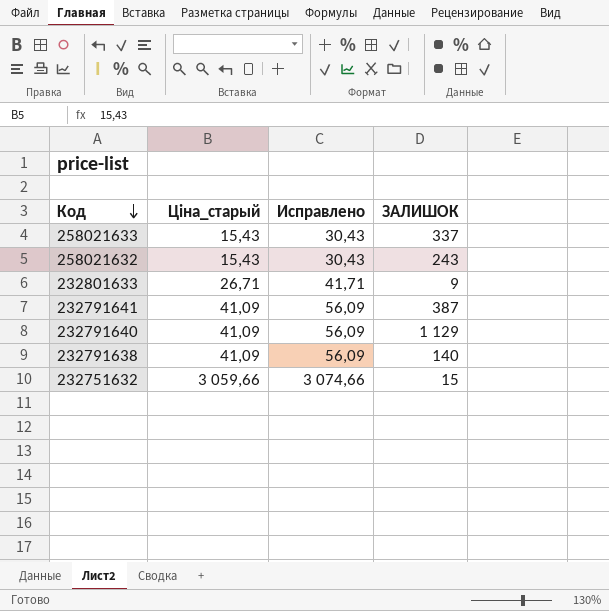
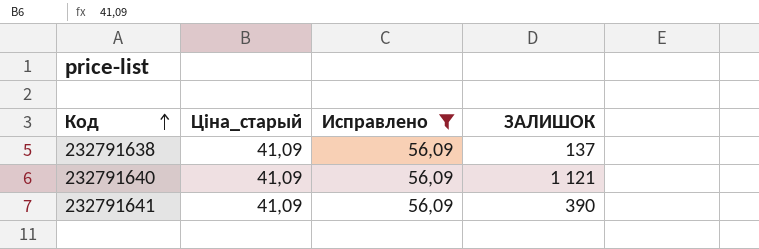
filter: none -> Исправлено = 56,09
row order: Код descending -> Код ascending
232791638 | ЗАЛИШОК: 140 -> 137
232791640 | ЗАЛИШОК: 1 129 -> 1 121
232791641 | ЗАЛИШОК: 387 -> 390

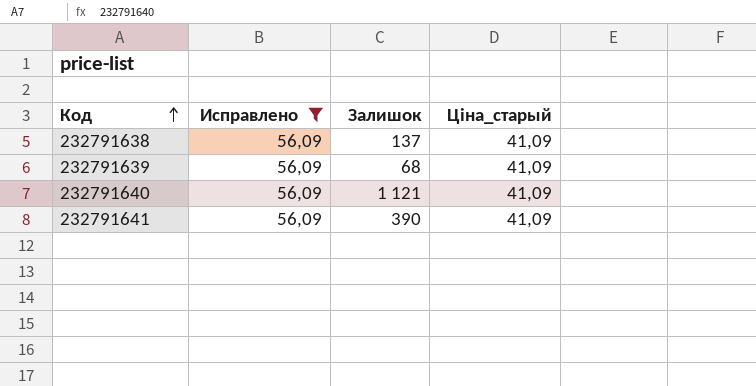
column name: ЗАЛИШОК -> Залишок
column Ціна_старый | position: 2 -> 4
row 232791639: none -> 56,09 | 68 | 41,09

